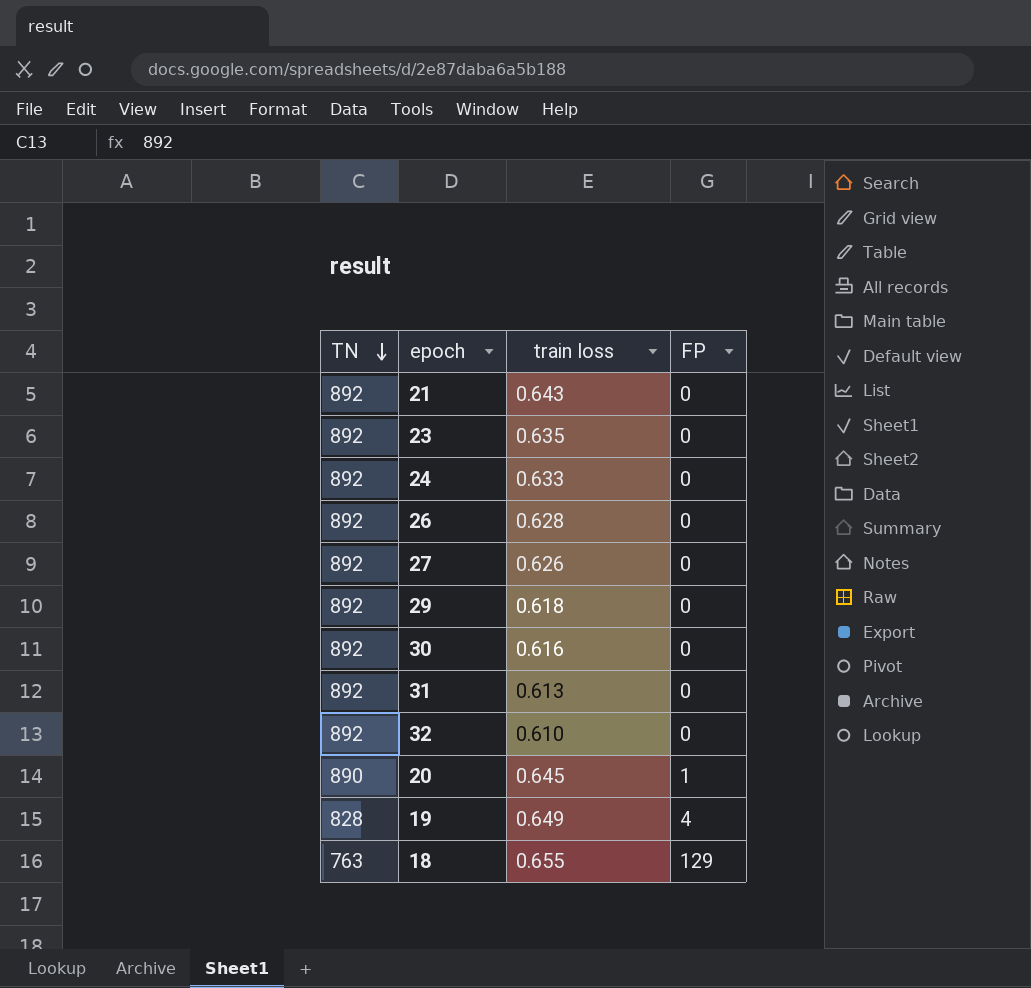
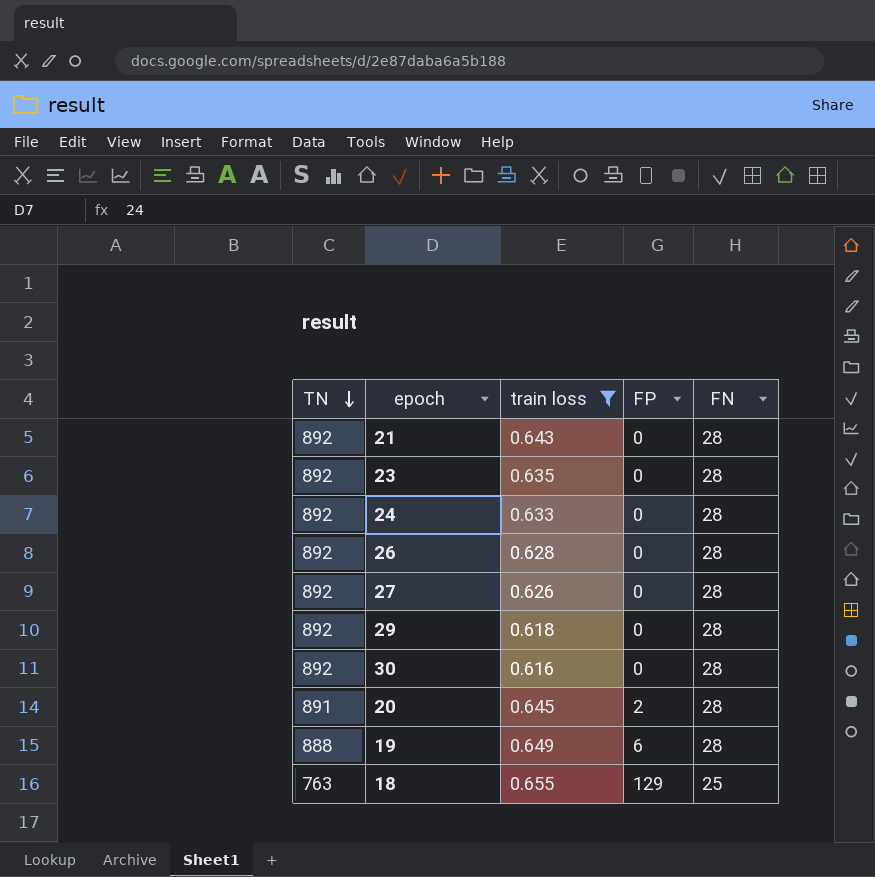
filter: none -> train loss >= 0.616
column FN | position: none -> 5
20 | TN: 890 -> 891
20 | FP: 1 -> 2
19 | TN: 828 -> 888
19 | FP: 4 -> 6

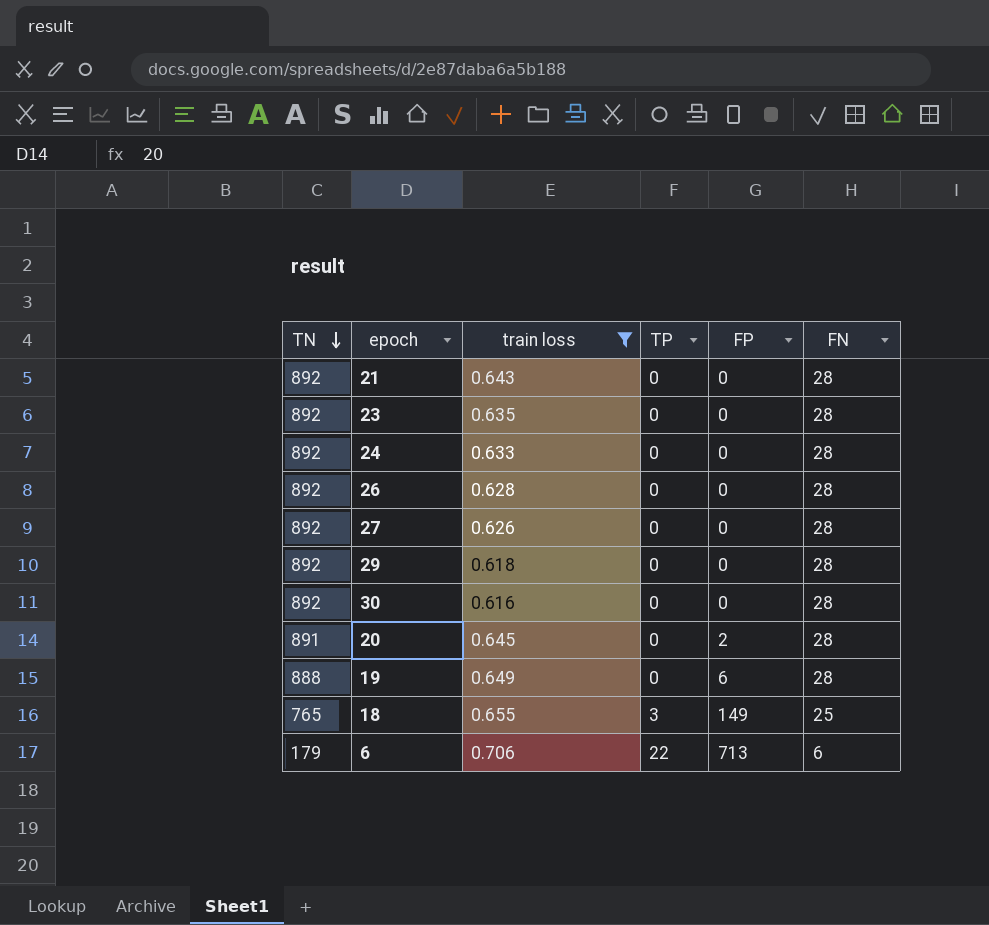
column TP | position: none -> 4
18 | TN: 763 -> 765
18 | FP: 129 -> 149
row 6: none -> 179 | 0.706 | 22 | 713 | 6

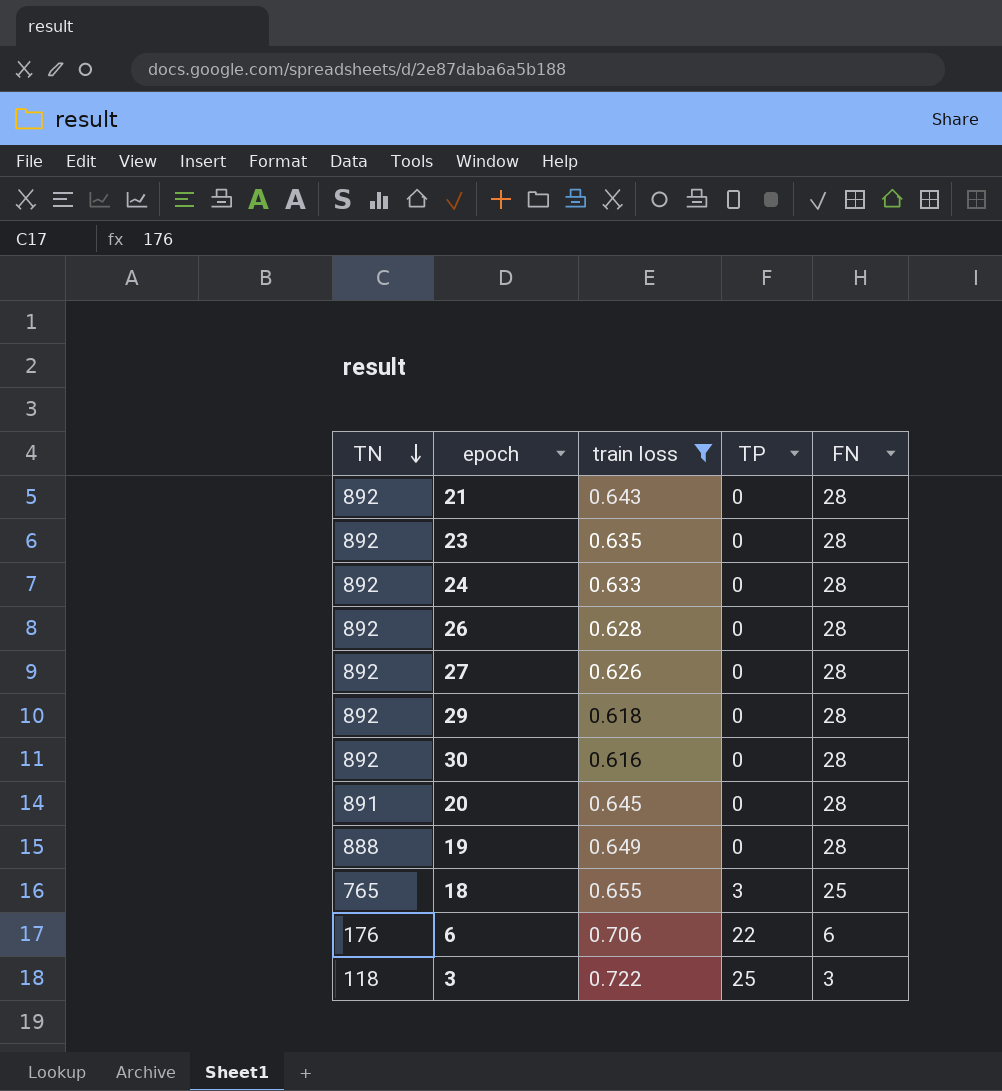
column FP | position: 5 -> none
6 | TN: 179 -> 176
row 3: none -> 118 | 0.722 | 25 | 3

